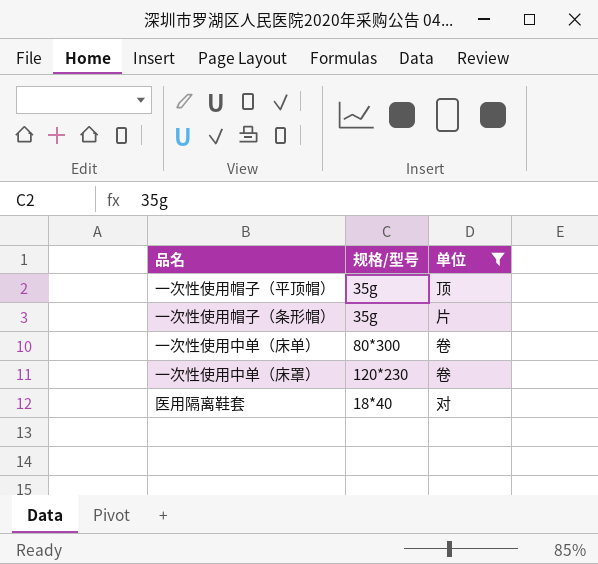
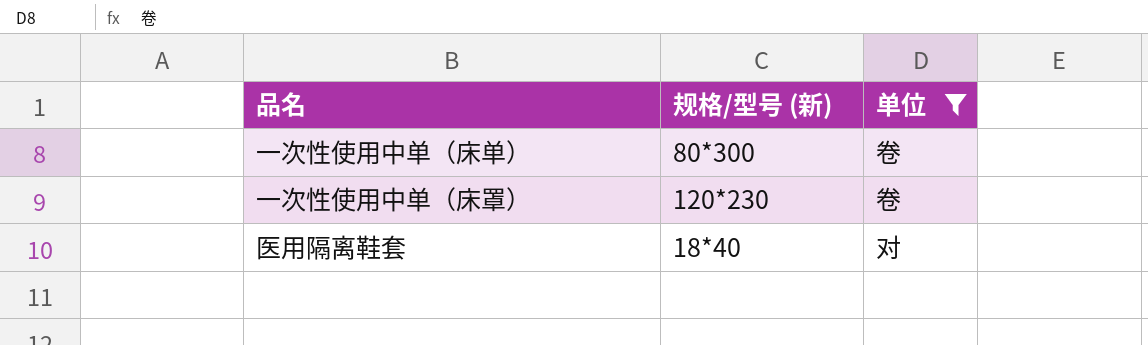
column name: 规格/型号 -> 规格/型号 (新)
row 一次性使用帽子（平顶帽）: 35g | 顶 -> none
row 一次性使用帽子（条形帽）: 35g | 片 -> none

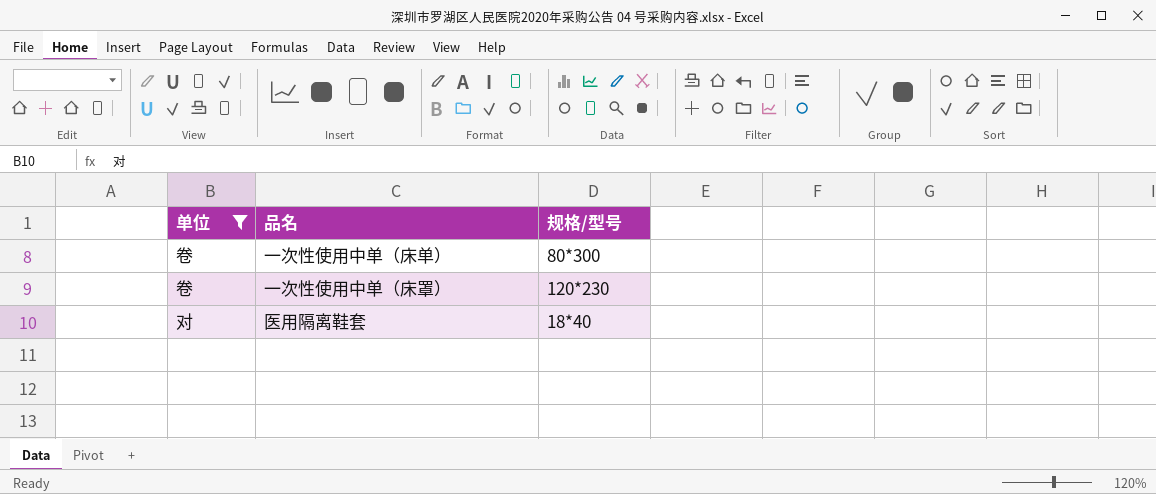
column 单位 | position: 3 -> 1
column name: 规格/型号 (新) -> 规格/型号

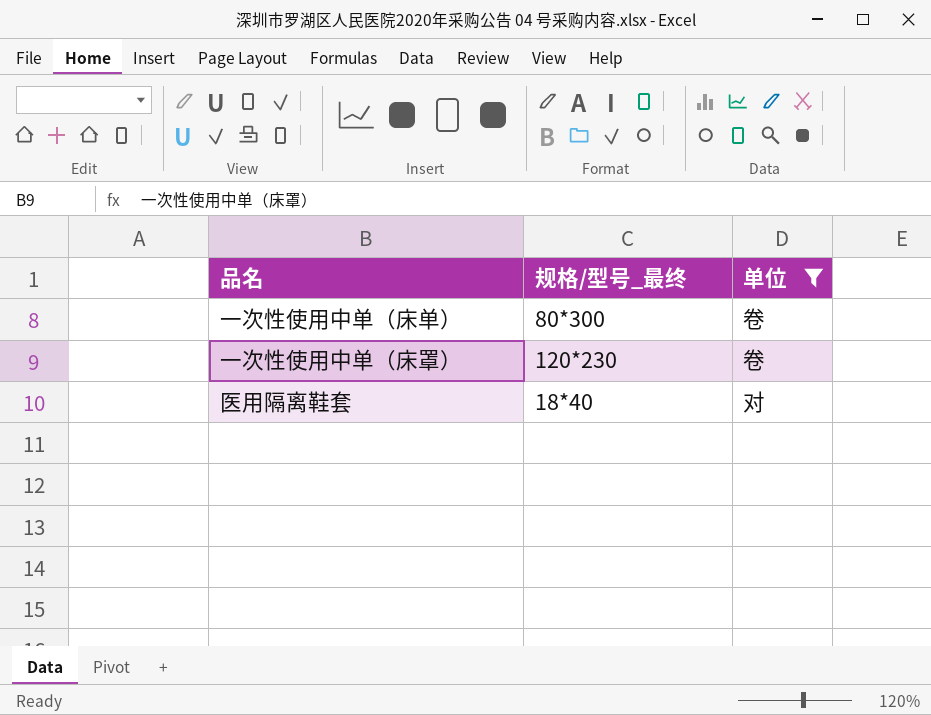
column name: 规格/型号 -> 规格/型号_最终
column 单位 | position: 1 -> 3

